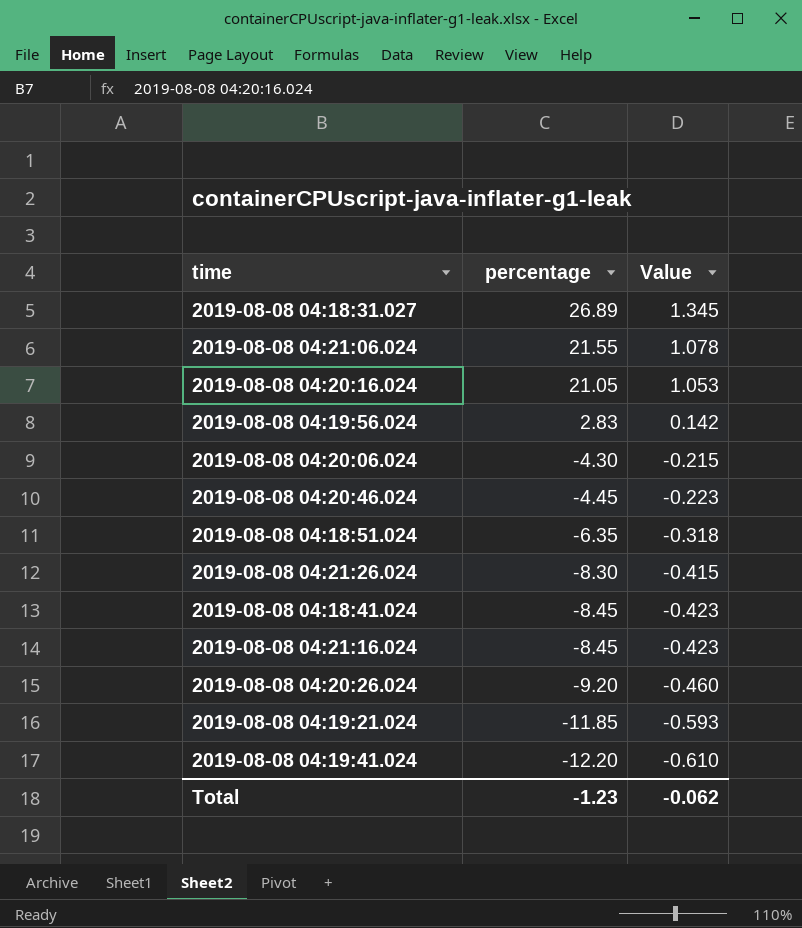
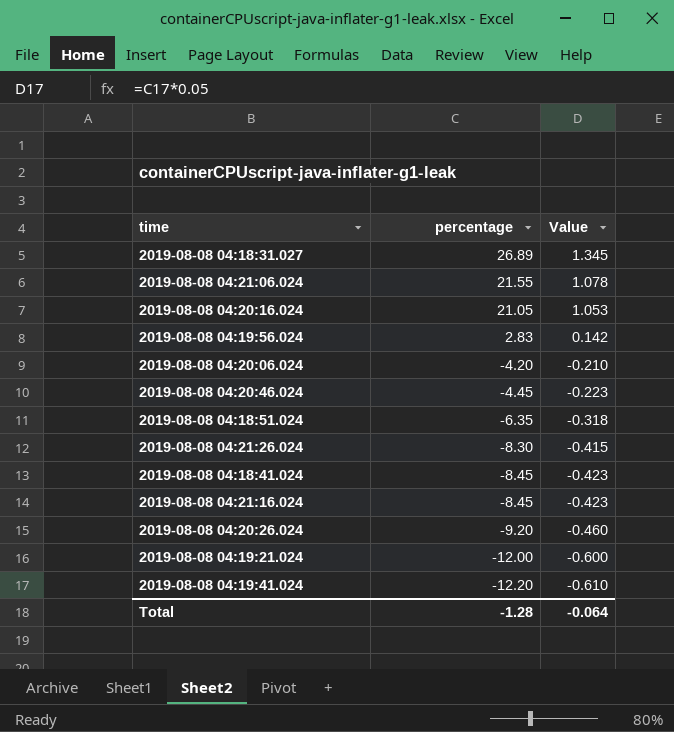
2019-08-08 04:20:06.024 | percentage: -4.30 -> -4.20
2019-08-08 04:20:06.024 | Value: -0.215 -> -0.210
2019-08-08 04:19:21.024 | percentage: -11.85 -> -12.00
2019-08-08 04:19:21.024 | Value: -0.593 -> -0.600
Total | percentage: -1.23 -> -1.28
Total | Value: -0.062 -> -0.064

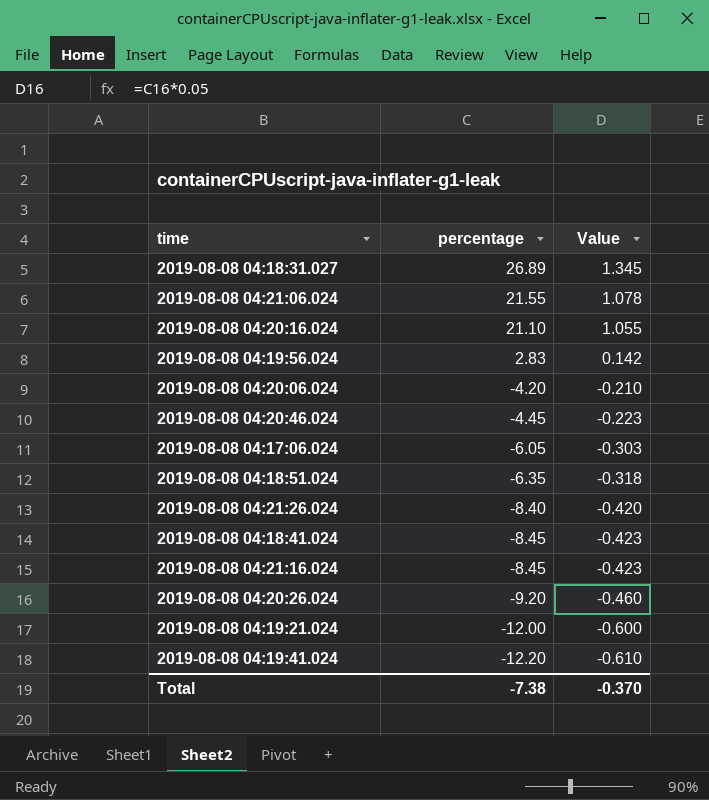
2019-08-08 04:20:16.024 | percentage: 21.05 -> 21.10
2019-08-08 04:20:16.024 | Value: 1.053 -> 1.055
row 2019-08-08 04:17:06.024: none -> -6.05 | -0.303
2019-08-08 04:21:26.024 | percentage: -8.30 -> -8.40
2019-08-08 04:21:26.024 | Value: -0.415 -> -0.420
Total | percentage: -1.28 -> -7.38
Total | Value: -0.064 -> -0.370

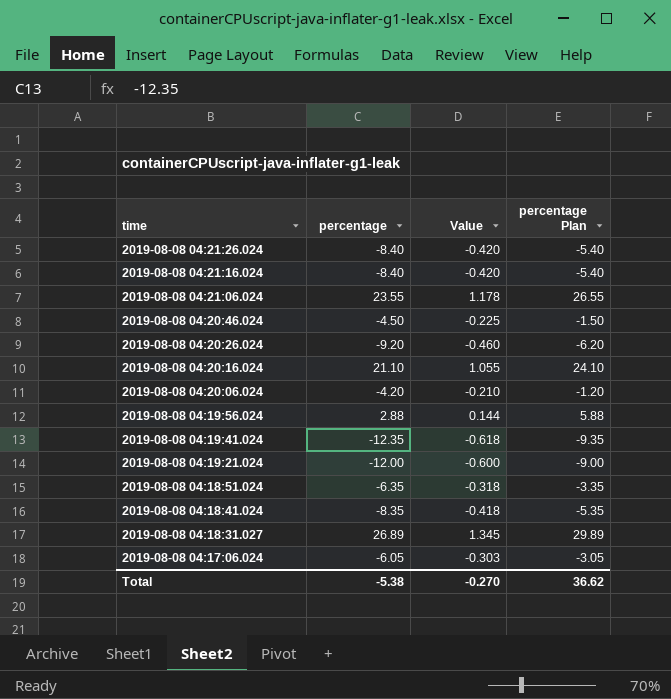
row order: percentage descending -> time descending
column percentage Plan | formula: none -> [percentage] + 3
2019-08-08 04:21:16.024 | percentage: -8.45 -> -8.40
2019-08-08 04:21:16.024 | Value: -0.423 -> -0.420
2019-08-08 04:21:06.024 | percentage: 21.55 -> 23.55
2019-08-08 04:21:06.024 | Value: 1.078 -> 1.178
2019-08-08 04:20:46.024 | percentage: -4.45 -> -4.50
2019-08-08 04:20:46.024 | Value: -0.223 -> -0.225
2019-08-08 04:19:56.024 | percentage: 2.83 -> 2.88
2019-08-08 04:19:56.024 | Value: 0.142 -> 0.144
2019-08-08 04:19:41.024 | percentage: -12.20 -> -12.35
2019-08-08 04:19:41.024 | Value: -0.610 -> -0.618
2019-08-08 04:18:41.024 | percentage: -8.45 -> -8.35
2019-08-08 04:18:41.024 | Value: -0.423 -> -0.418
Total | percentage: -7.38 -> -5.38
Total | Value: -0.370 -> -0.270

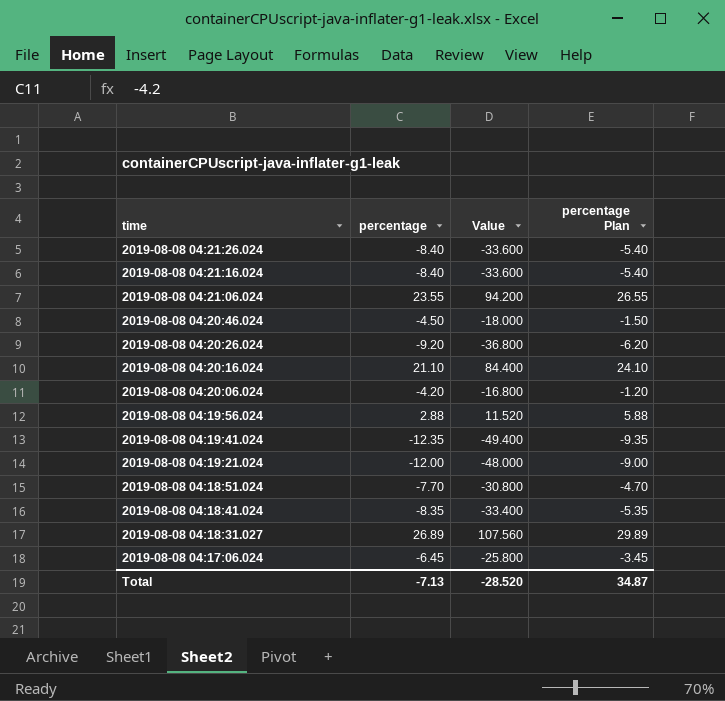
column Value | formula: [percentage] * 0.05 -> [percentage] * 4
2019-08-08 04:18:51.024 | percentage: -6.35 -> -7.70
2019-08-08 04:18:51.024 | percentage Plan: -3.35 -> -4.70
2019-08-08 04:17:06.024 | percentage: -6.05 -> -6.45
2019-08-08 04:17:06.024 | percentage Plan: -3.05 -> -3.45
Total | percentage: -5.38 -> -7.13
Total | Value: -0.270 -> -28.520
Total | percentage Plan: 36.62 -> 34.87

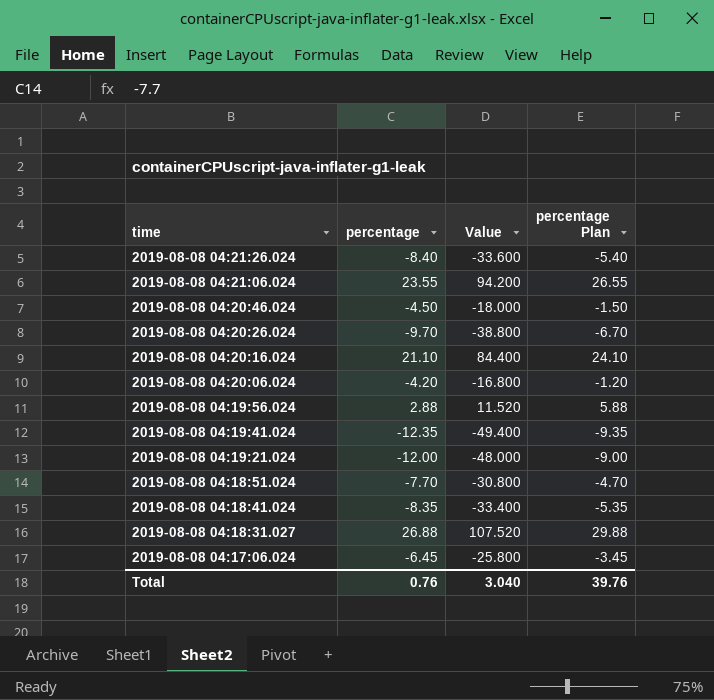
row 2019-08-08 04:21:16.024: -8.40 | -33.600 | -5.40 -> none
2019-08-08 04:20:26.024 | percentage: -9.20 -> -9.70
2019-08-08 04:20:26.024 | Value: -36.800 -> -38.800
2019-08-08 04:20:26.024 | percentage Plan: -6.20 -> -6.70
2019-08-08 04:18:31.027 | percentage: 26.89 -> 26.88
2019-08-08 04:18:31.027 | Value: 107.560 -> 107.520
2019-08-08 04:18:31.027 | percentage Plan: 29.89 -> 29.88
Total | percentage: -7.13 -> 0.76
Total | Value: -28.520 -> 3.040
Total | percentage Plan: 34.87 -> 39.76

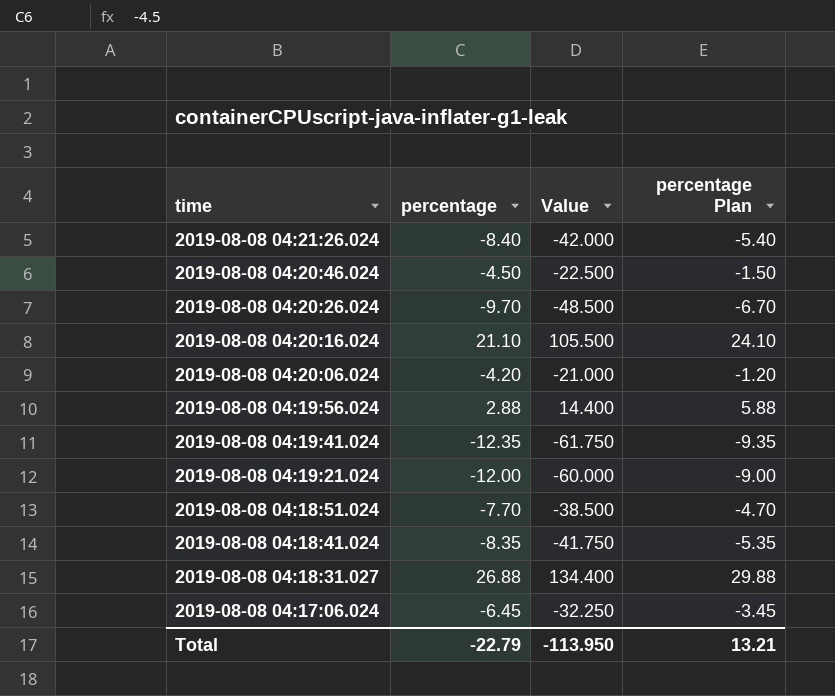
column Value | formula: [percentage] * 4 -> [percentage] * 5
row 2019-08-08 04:21:06.024: 23.55 | 94.200 | 26.55 -> none
Total | percentage: 0.76 -> -22.79
Total | Value: 3.040 -> -113.950
Total | percentage Plan: 39.76 -> 13.21

